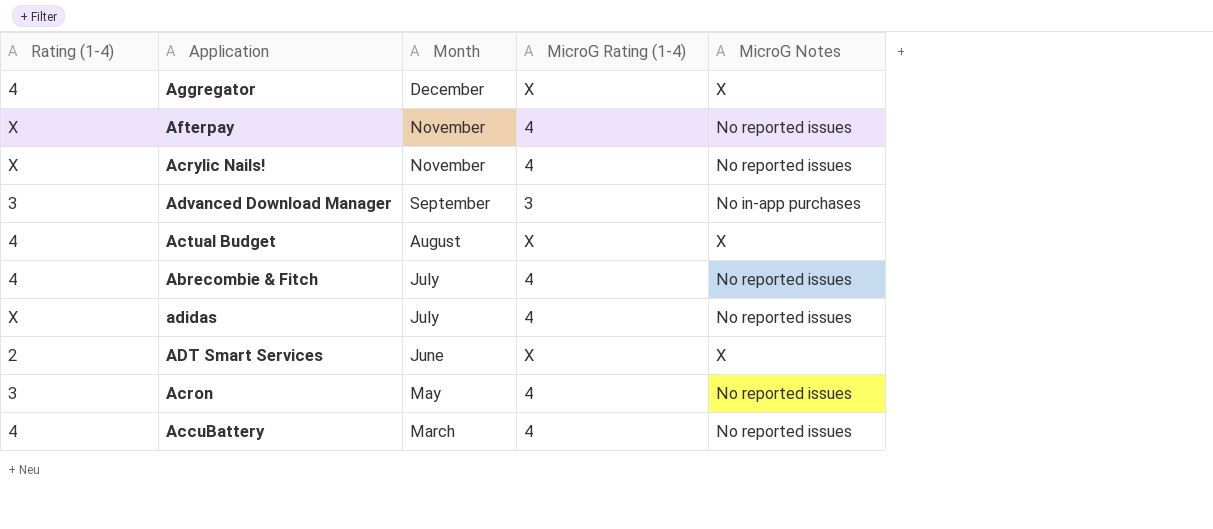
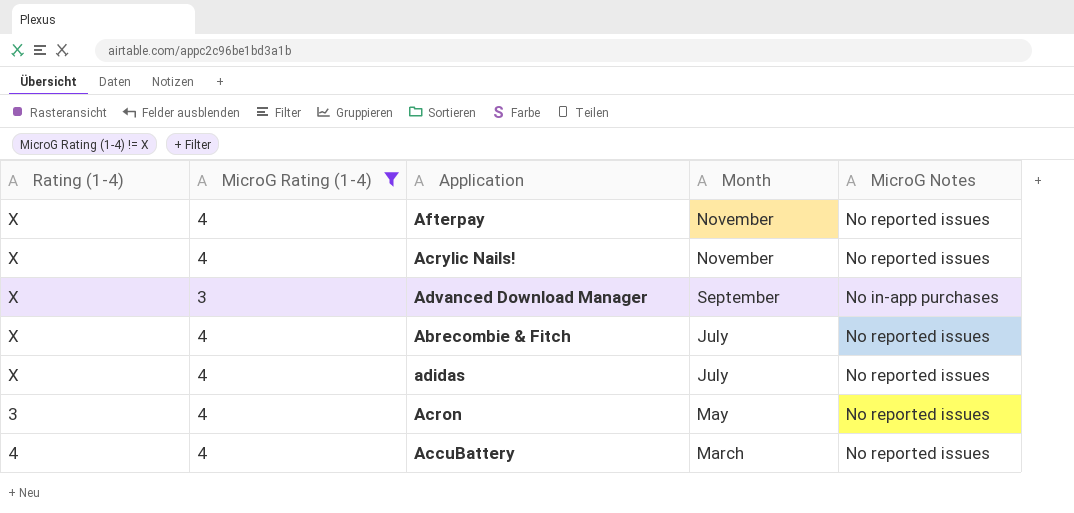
filter: none -> MicroG Rating (1-4) != X
column MicroG Rating (1-4) | position: 4 -> 2
Advanced Download Manager | Rating (1-4): 3 -> X
Abrecombie & Fitch | Rating (1-4): 4 -> X

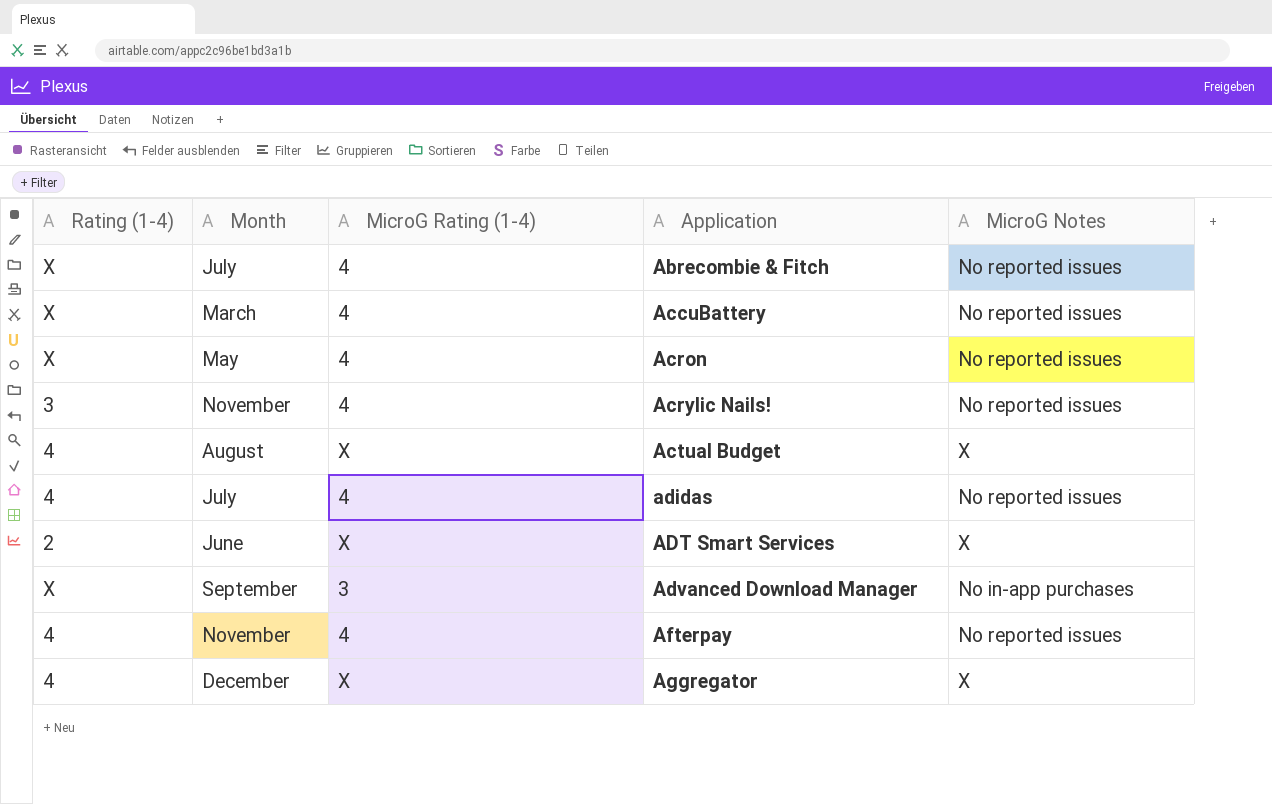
filter: MicroG Rating (1-4) != X -> none
row order: Month descending -> Application ascending
column Month | position: 4 -> 2
AccuBattery | Rating (1-4): 4 -> X
Acron | Rating (1-4): 3 -> X
Acrylic Nails! | Rating (1-4): X -> 3
adidas | Rating (1-4): X -> 4
Afterpay | Rating (1-4): X -> 4

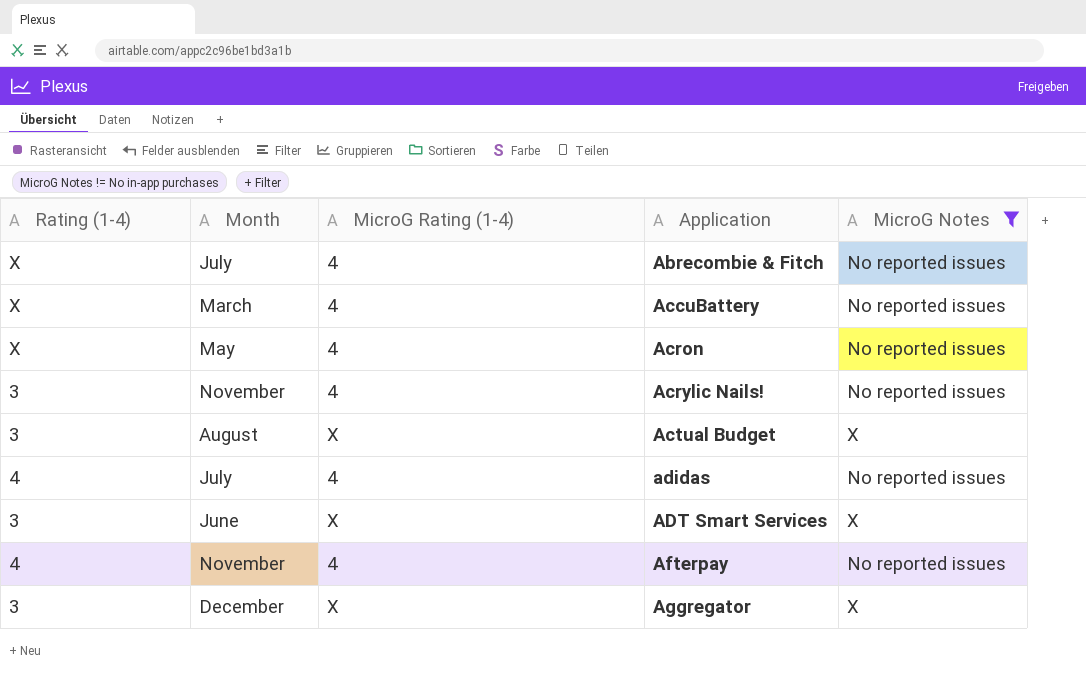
filter: none -> MicroG Notes != No in-app purchases
Actual Budget | Rating (1-4): 4 -> 3
ADT Smart Services | Rating (1-4): 2 -> 3
Aggregator | Rating (1-4): 4 -> 3

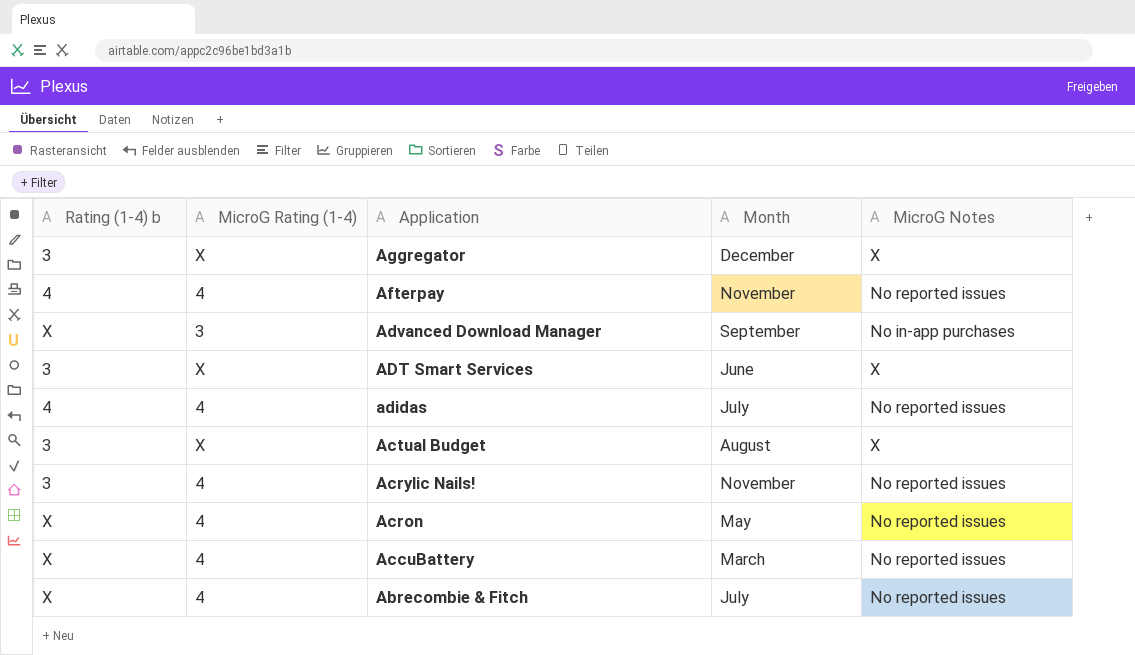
filter: MicroG Notes != No in-app purchases -> none
row order: Application ascending -> Application descending
column name: Rating (1-4) -> Rating (1-4) b
column Month | position: 2 -> 4

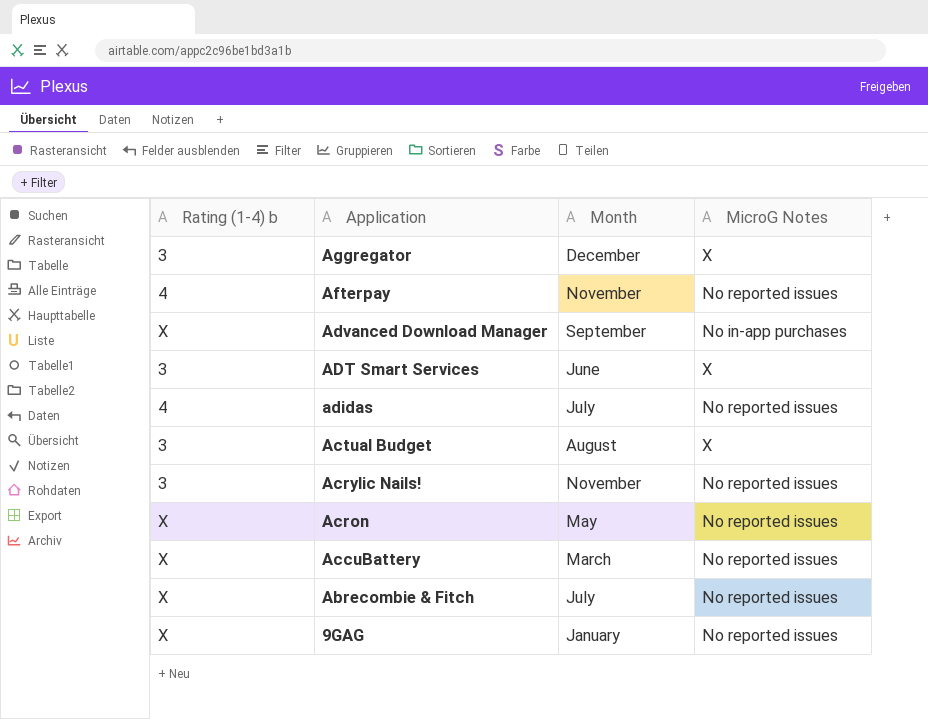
column MicroG Rating (1-4) | position: 2 -> none
row 9GAG: none -> X | January | No reported issues

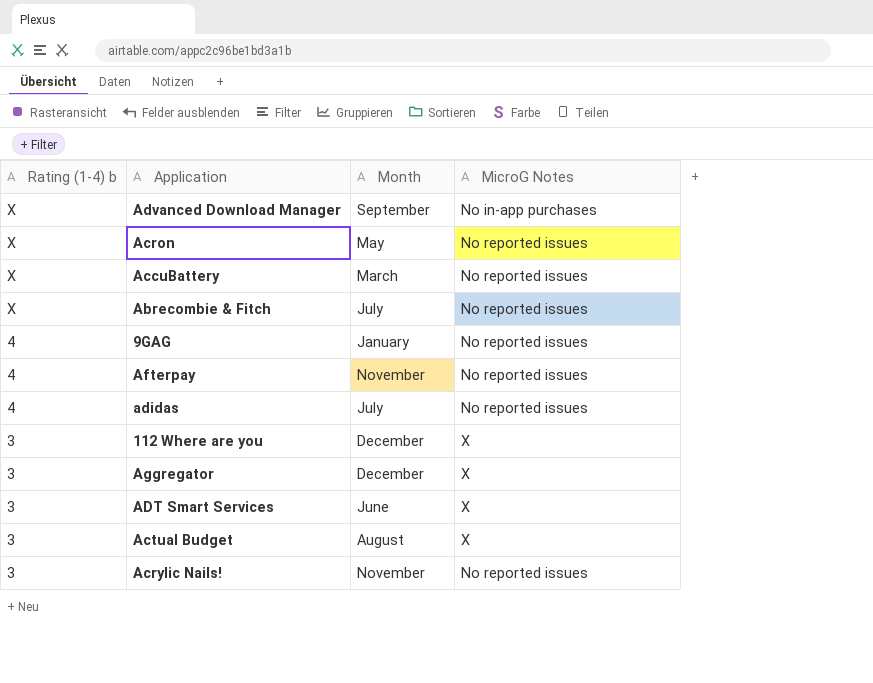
row order: Application descending -> Rating (1-4) b descending
9GAG | Rating (1-4) b: X -> 4
row 112 Where are you: none -> 3 | December | X

